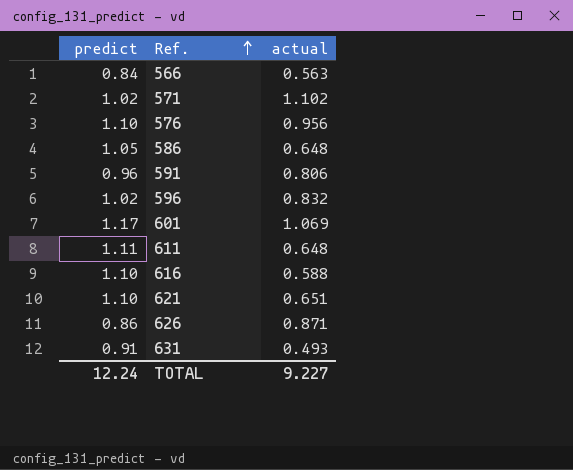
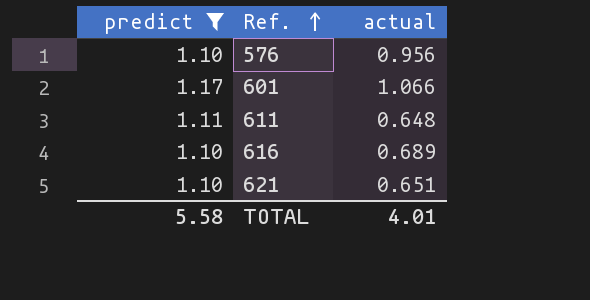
filter: none -> predict >= 1.10
601 | actual: 1.069 -> 1.066
616 | actual: 0.588 -> 0.689
TOTAL | predict: 12.24 -> 5.58
TOTAL | actual: 9.227 -> 4.01

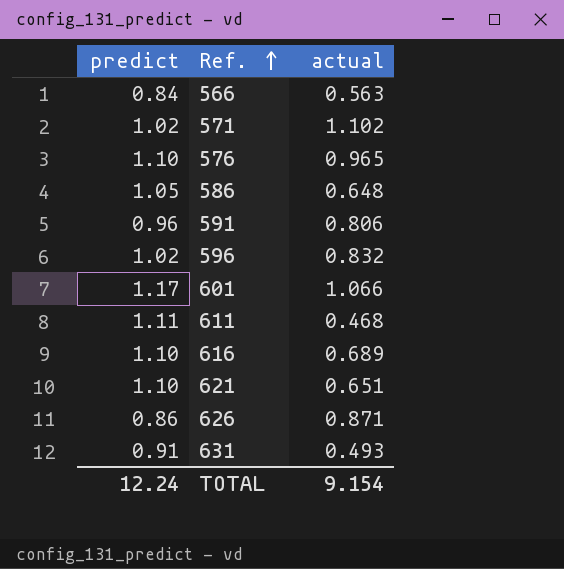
filter: predict >= 1.10 -> none
576 | actual: 0.956 -> 0.965
611 | actual: 0.648 -> 0.468
TOTAL | predict: 5.58 -> 12.24
TOTAL | actual: 4.01 -> 9.154

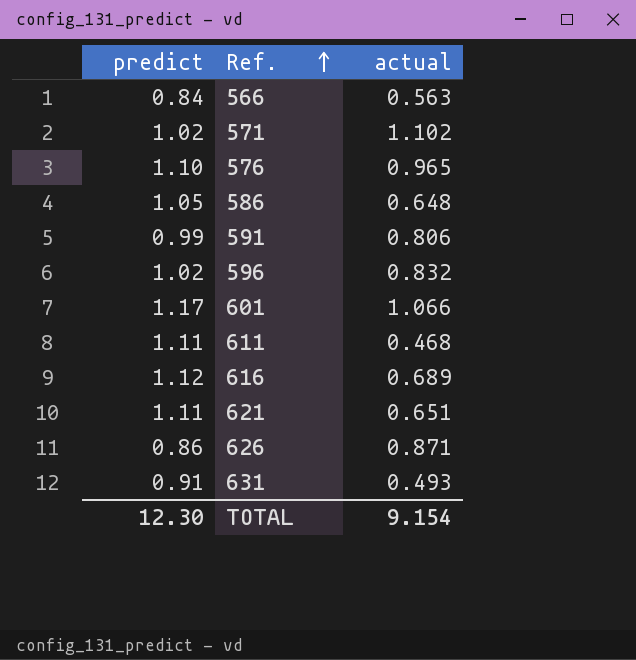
591 | predict: 0.96 -> 0.99
616 | predict: 1.10 -> 1.12
621 | predict: 1.10 -> 1.11
TOTAL | predict: 12.24 -> 12.30

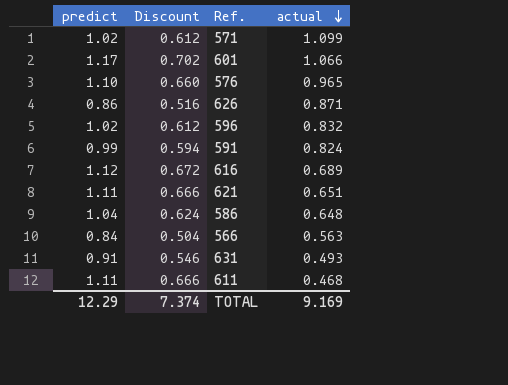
row order: Ref. ascending -> actual descending
column Discount | formula: none -> [predict] * 0.6
571 | actual: 1.102 -> 1.099
591 | actual: 0.806 -> 0.824
586 | predict: 1.05 -> 1.04
TOTAL | predict: 12.30 -> 12.29
TOTAL | actual: 9.154 -> 9.169

